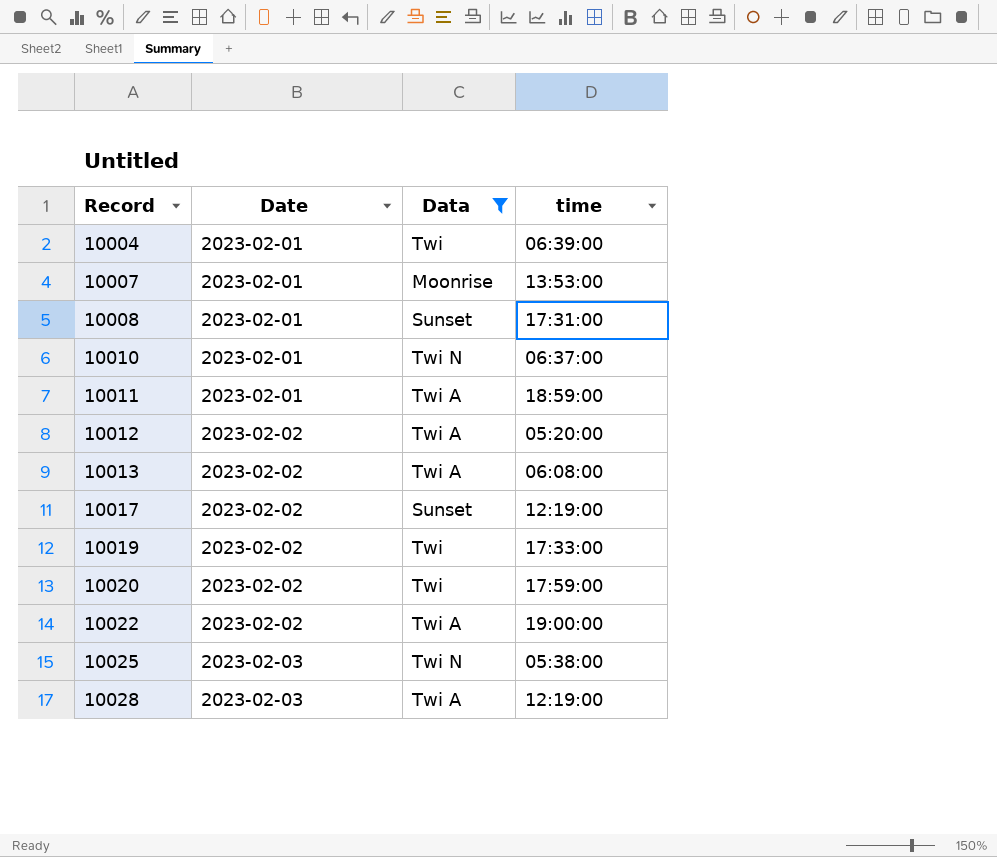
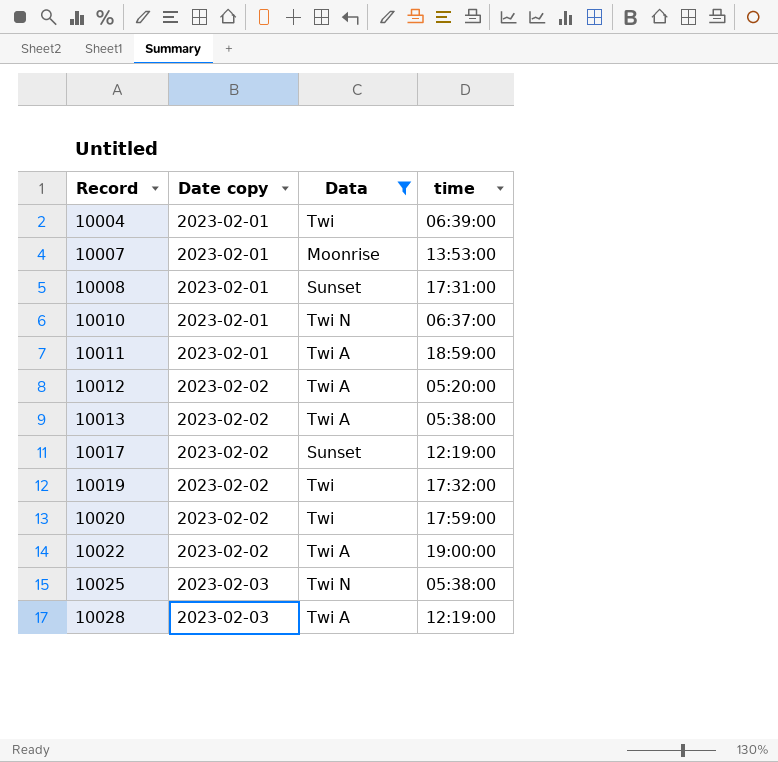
column name: Date -> Date copy
10013 | time: 06:08:00 -> 05:38:00
10019 | time: 17:33:00 -> 17:32:00

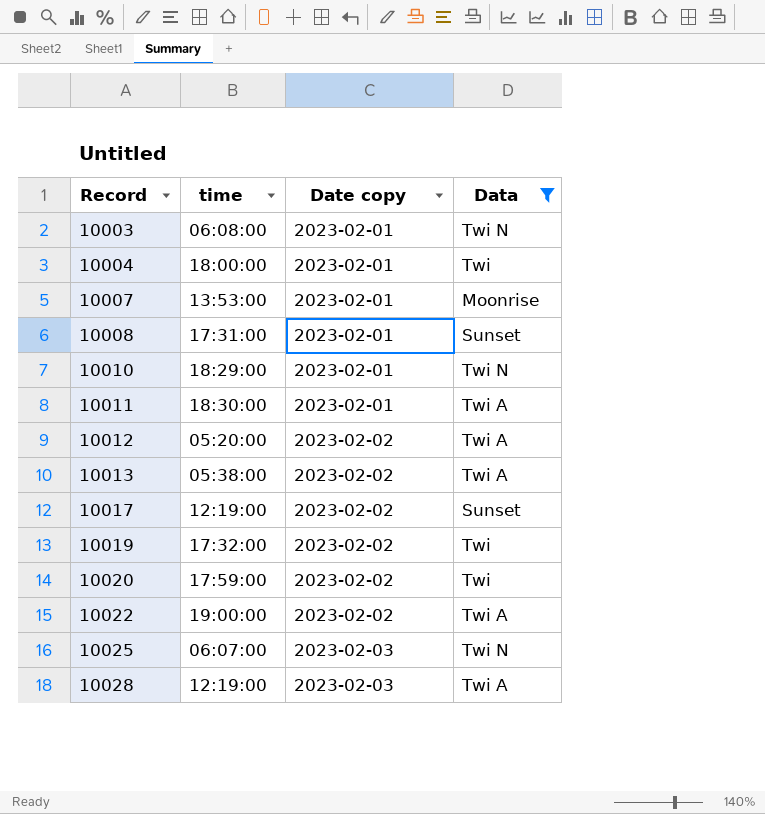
column time | position: 4 -> 2
row 10003: none -> 06:08:00 | 2023-02-01 | Twi N
10004 | time: 06:39:00 -> 18:00:00
10010 | time: 06:37:00 -> 18:29:00
10011 | time: 18:59:00 -> 18:30:00
10025 | time: 05:38:00 -> 06:07:00

